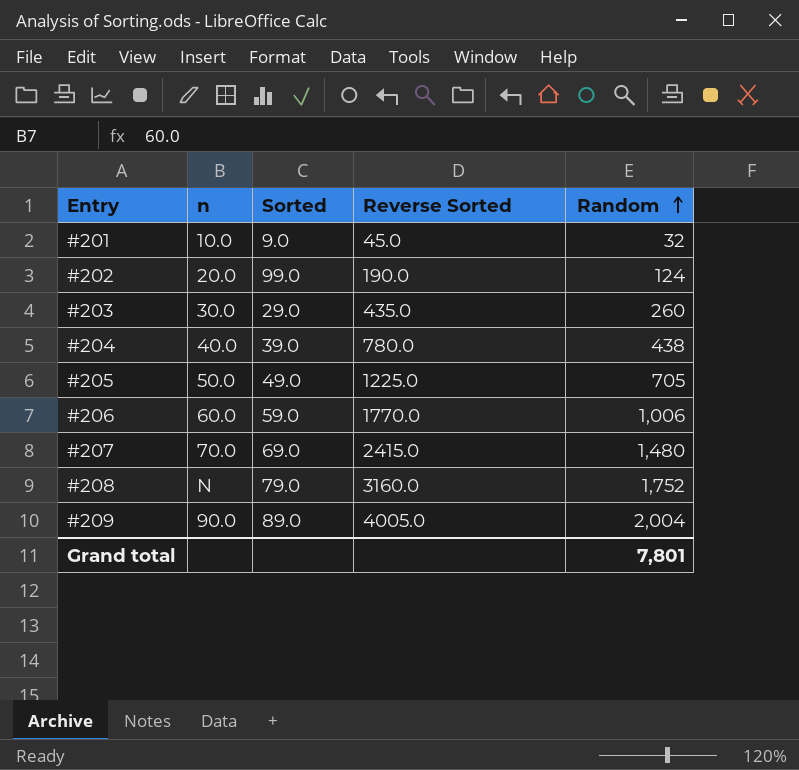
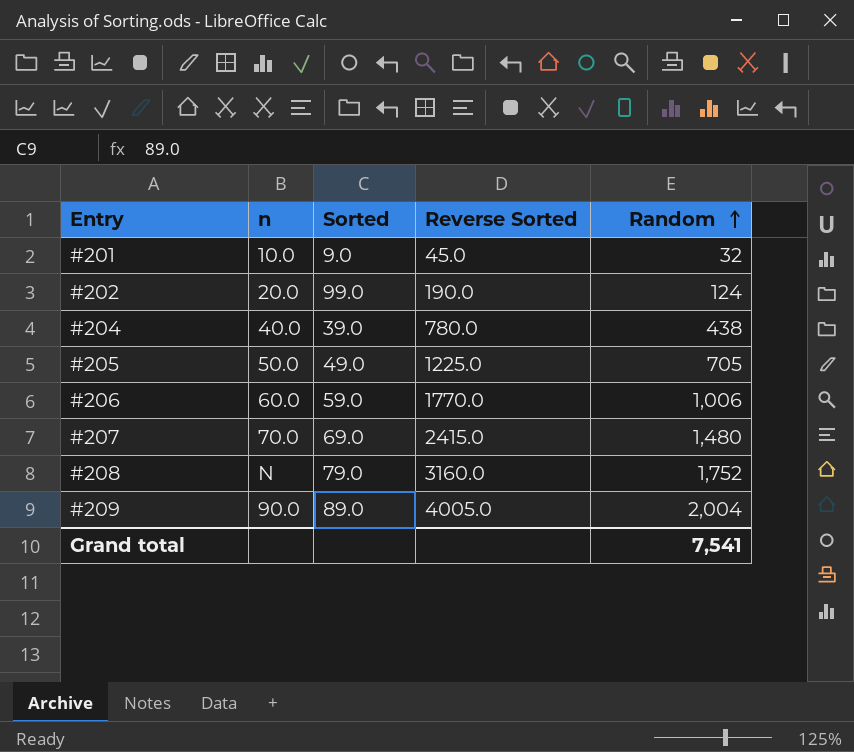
row #203: 30.0 | 29.0 | 435.0 | 260 -> none
Grand total | Random: 7,801 -> 7,541

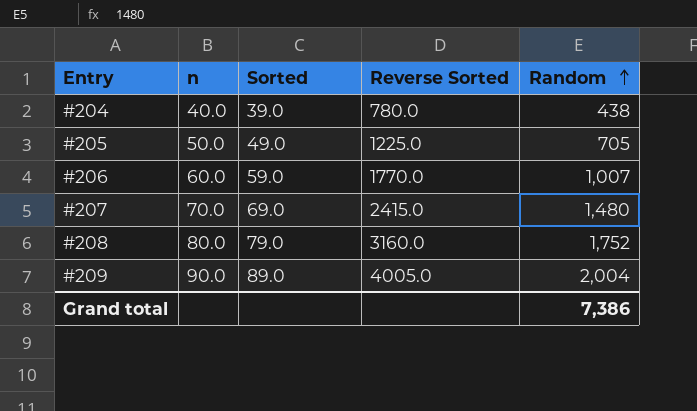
row #201: 10.0 | 9.0 | 45.0 | 32 -> none
row #202: 20.0 | 99.0 | 190.0 | 124 -> none
#206 | Random: 1,006 -> 1,007
#208 | n: N -> 80.0
Grand total | Random: 7,541 -> 7,386

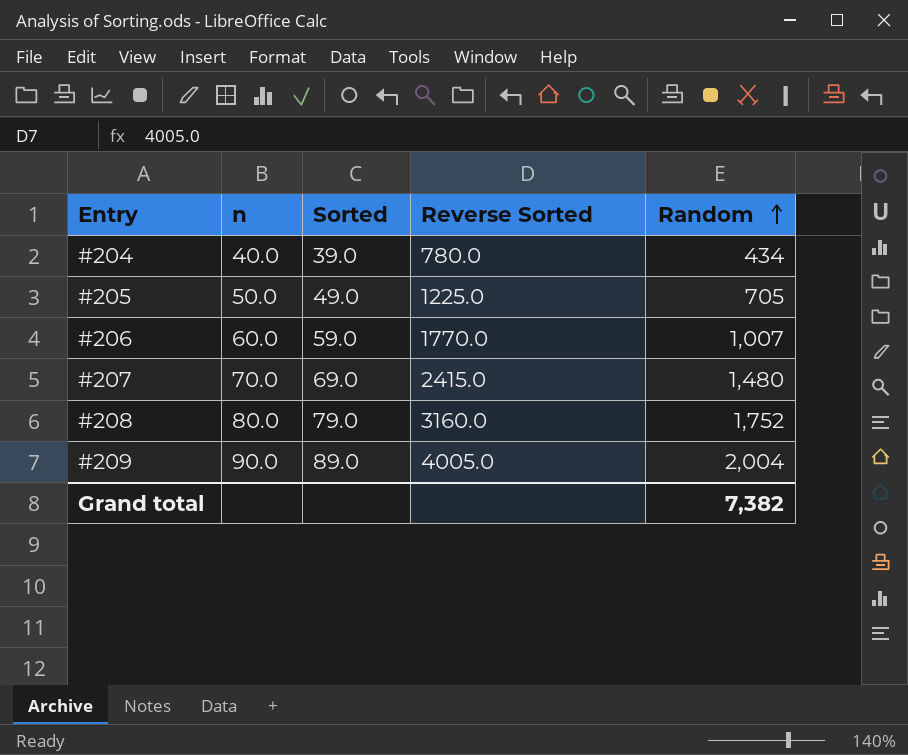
#204 | Random: 438 -> 434
Grand total | Random: 7,386 -> 7,382

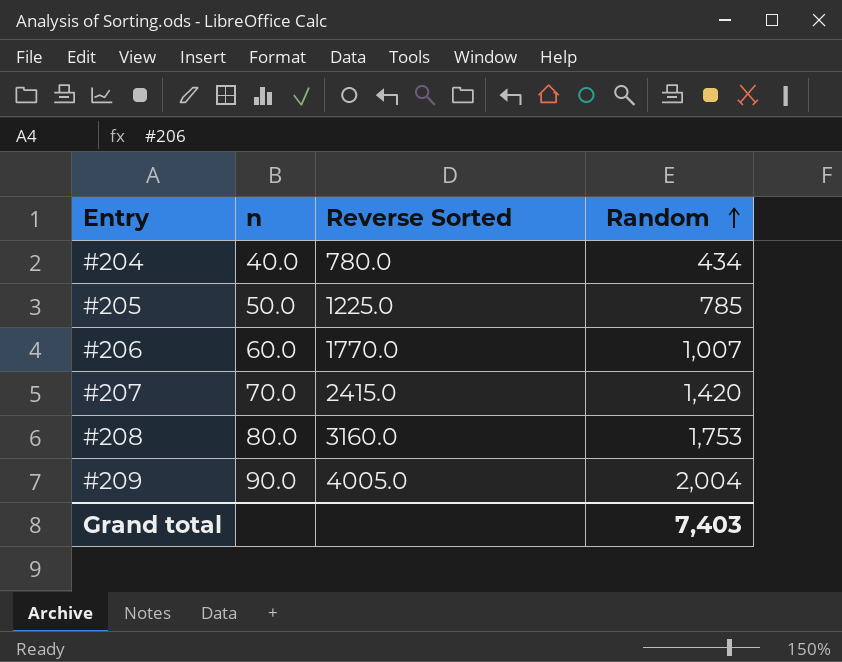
column Sorted | position: 3 -> none
#205 | Random: 705 -> 785
#207 | Random: 1,480 -> 1,420
#208 | Random: 1,752 -> 1,753
Grand total | Random: 7,382 -> 7,403

